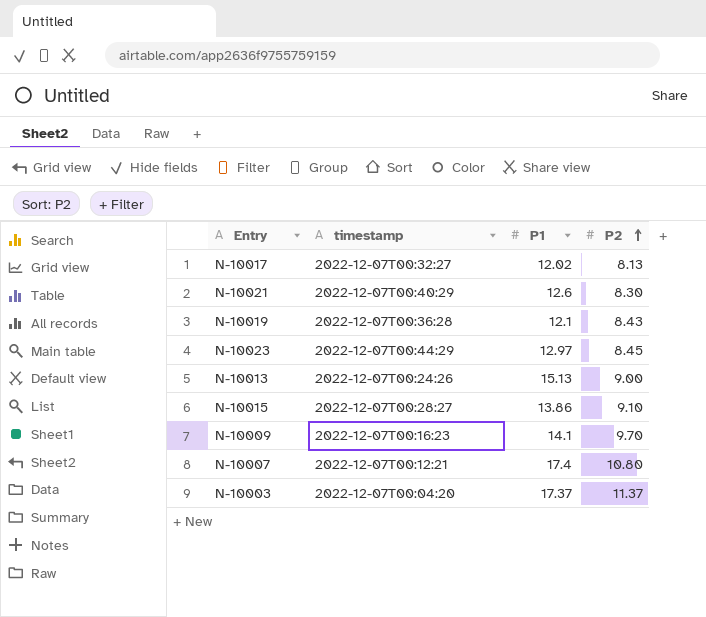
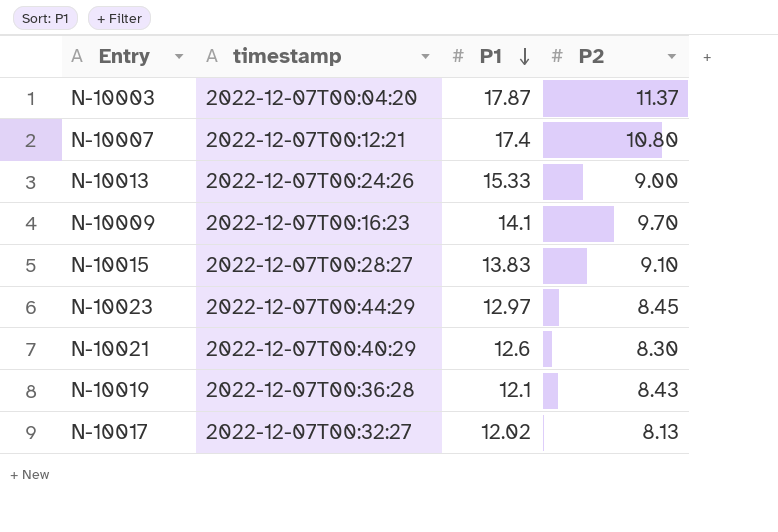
row order: P2 ascending -> P1 descending
N-10003 | P1: 17.37 -> 17.87
N-10013 | P1: 15.13 -> 15.33
N-10015 | P1: 13.86 -> 13.83

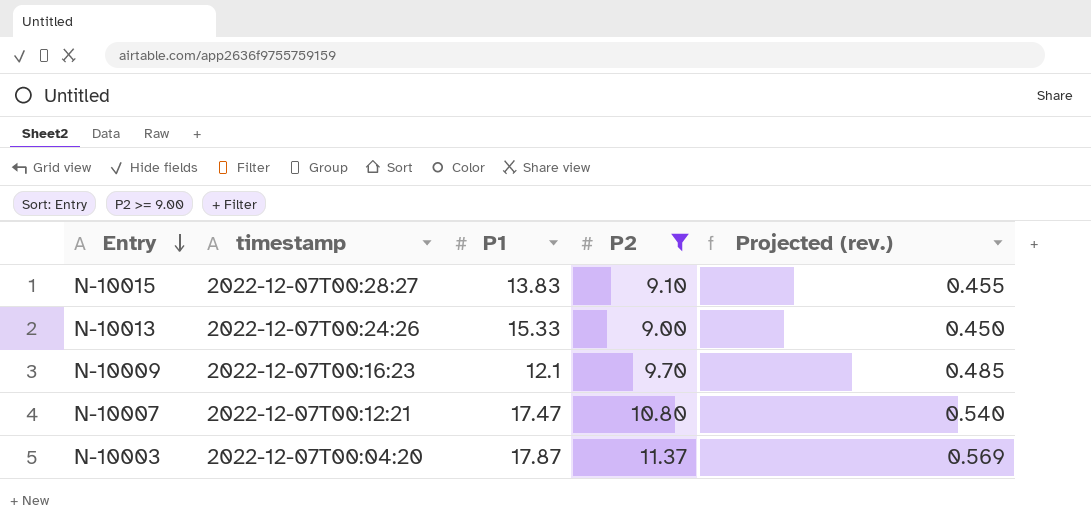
filter: none -> P2 >= 9.00
row order: P1 descending -> Entry descending
column Projected (rev.) | formula: none -> [P2] * 0.05
N-10009 | P1: 14.1 -> 12.1
N-10007 | P1: 17.4 -> 17.47

